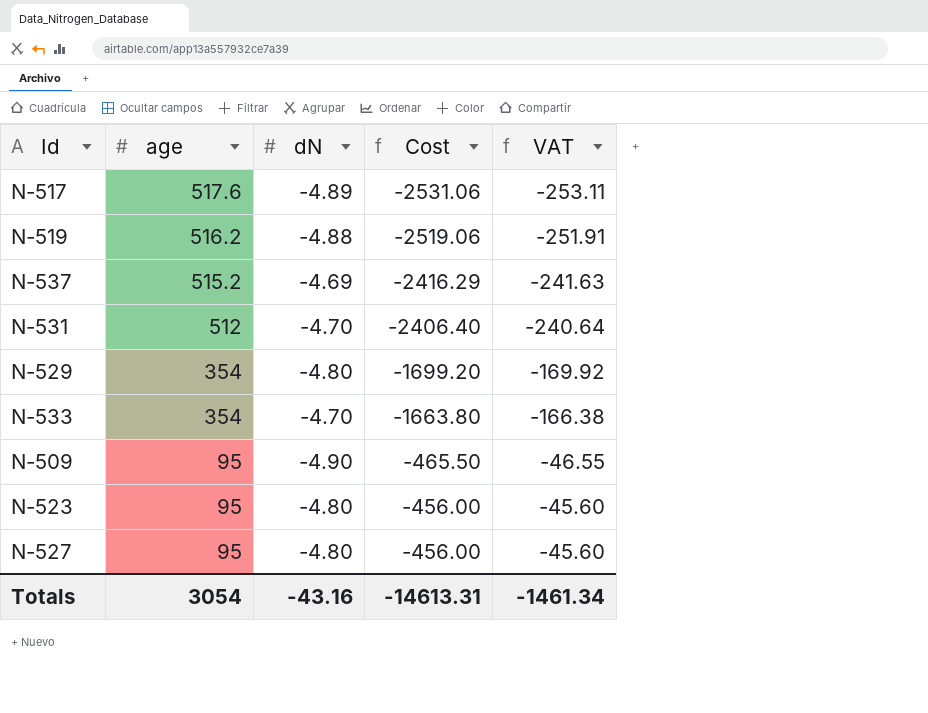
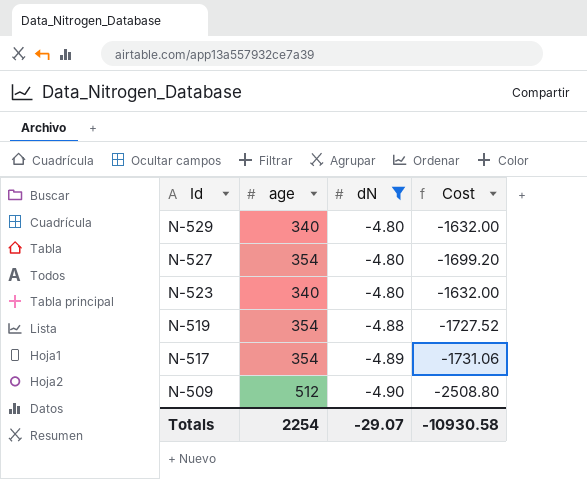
filter: none -> dN <= -4.80
row order: age descending -> Id descending
column VAT | formula: [Cost] * 0.1 -> none
N-529 | age: 354 -> 340
N-529 | Cost: -1699.20 -> -1632.00
N-527 | age: 95 -> 354
N-527 | Cost: -456.00 -> -1699.20
N-523 | age: 95 -> 340
N-523 | Cost: -456.00 -> -1632.00
N-519 | age: 516.2 -> 354
N-519 | Cost: -2519.06 -> -1727.52
N-517 | age: 517.6 -> 354
N-517 | Cost: -2531.06 -> -1731.06
N-509 | age: 95 -> 512
N-509 | Cost: -465.50 -> -2508.80
Totals | age: 3054 -> 2254
Totals | dN: -43.16 -> -29.07
Totals | Cost: -14613.31 -> -10930.58

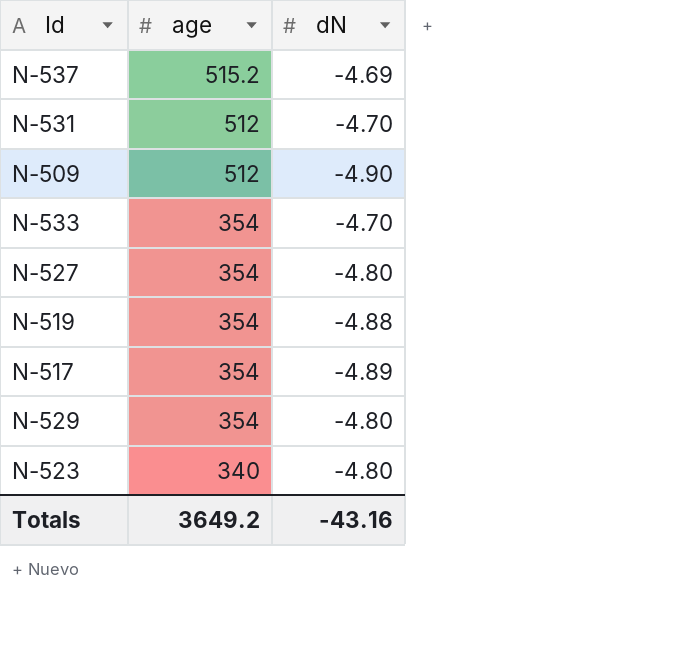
filter: dN <= -4.80 -> none
row order: Id descending -> age descending
column Cost | formula: [age] * [dN] -> none
N-529 | age: 340 -> 354
Totals | age: 2254 -> 3649.2
Totals | dN: -29.07 -> -43.16

